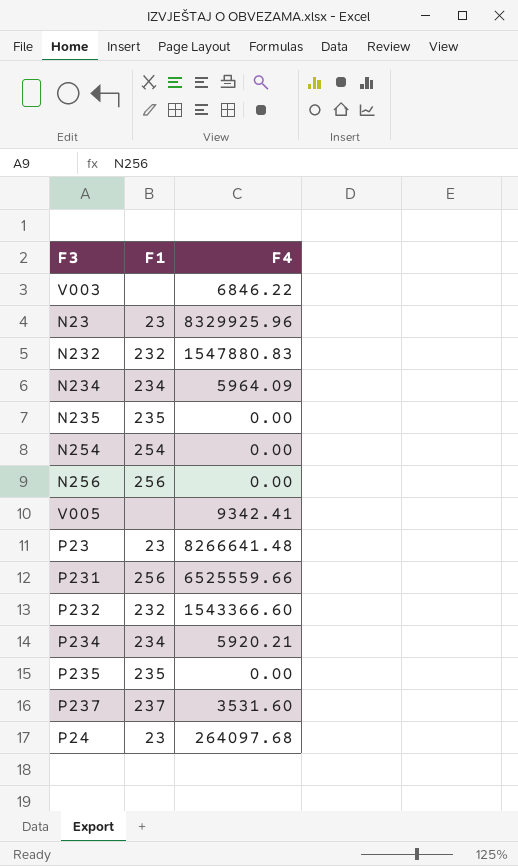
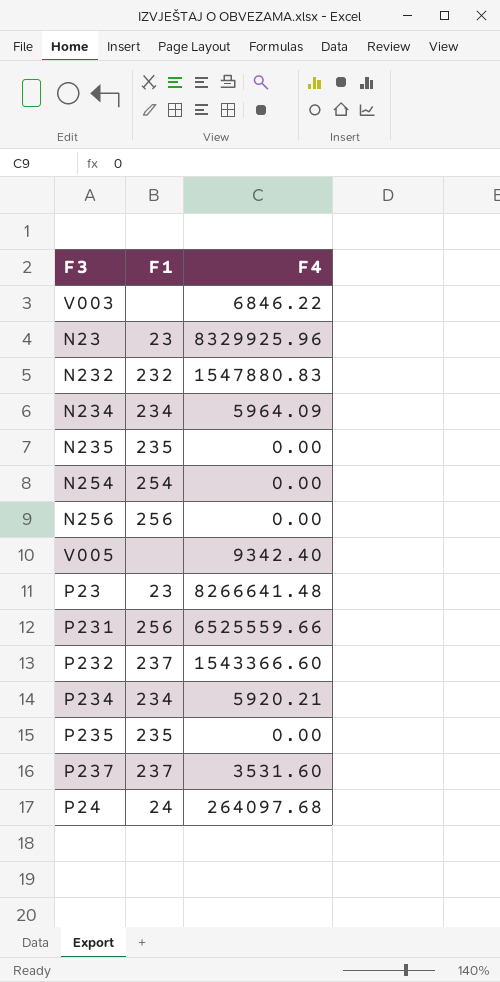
V005 | F4: 9342.41 -> 9342.40
P232 | F1: 232 -> 237
P24 | F1: 23 -> 24

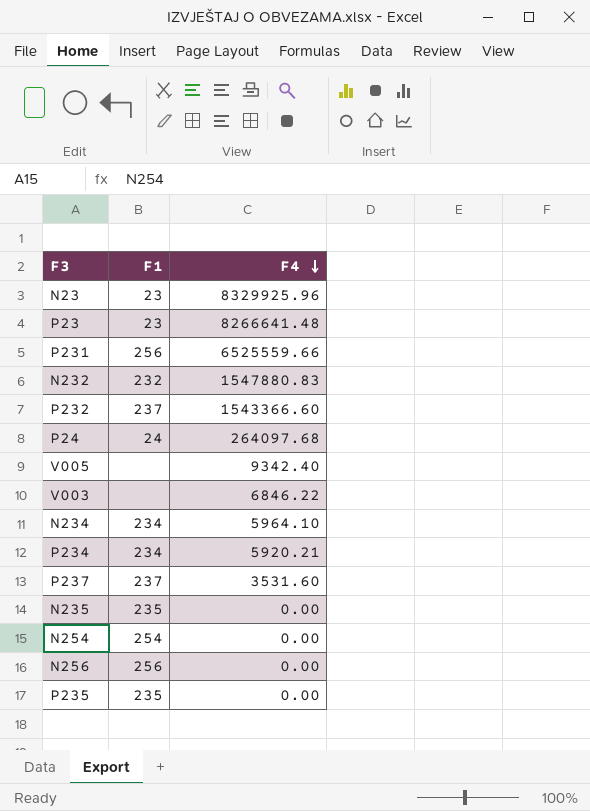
row order: none -> F4 descending
N234 | F4: 5964.09 -> 5964.10

